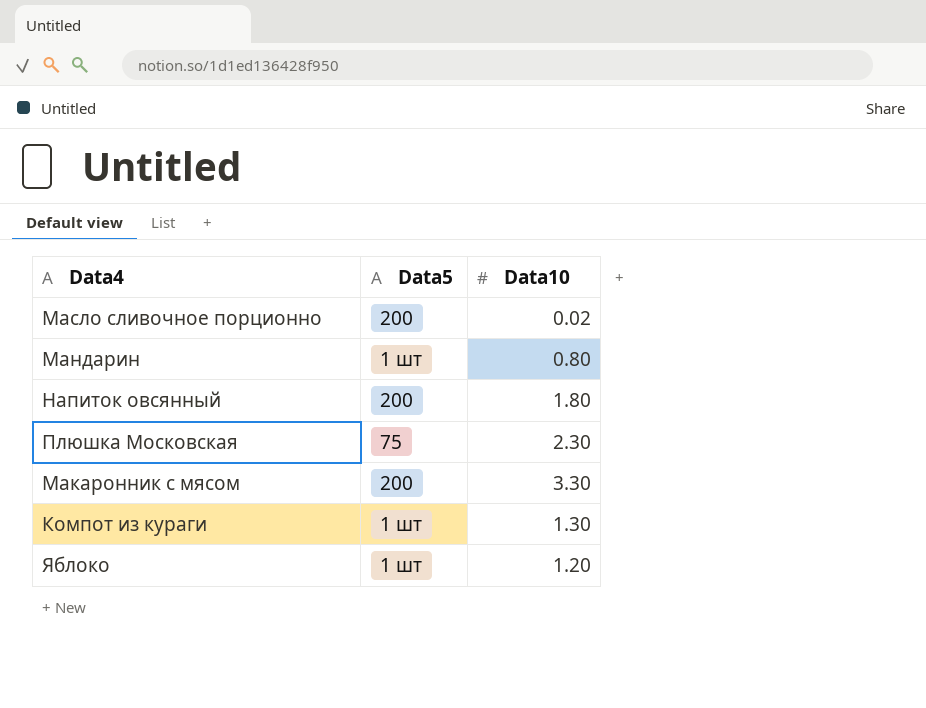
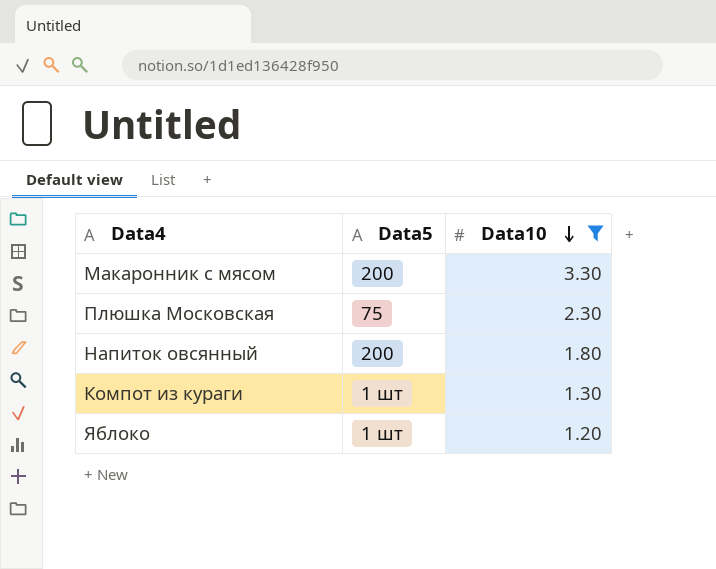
filter: none -> Data10 >= 1.20
row order: none -> Data10 descending

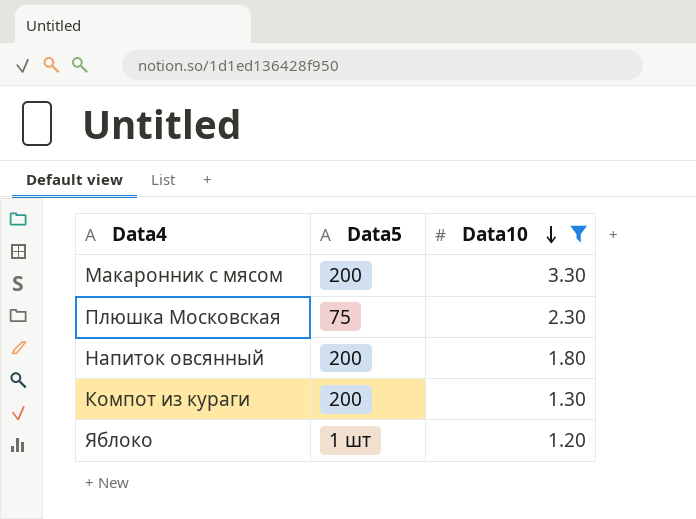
Компот из кураги | Data5: 1 шт -> 200

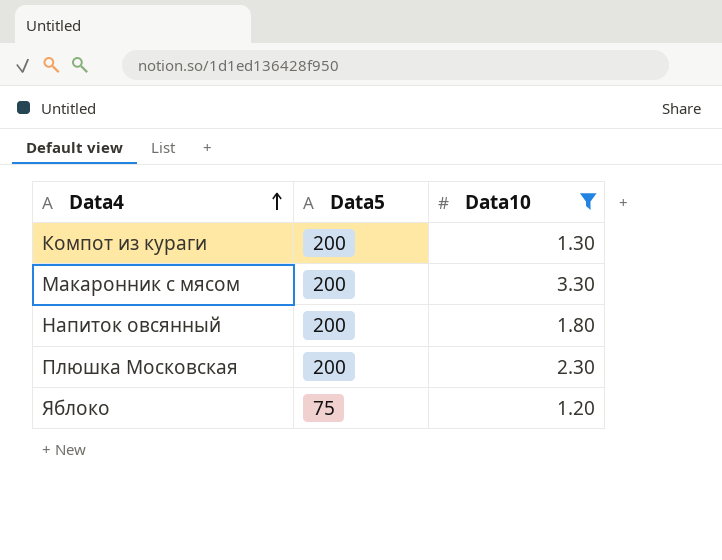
row order: Data10 descending -> Data4 ascending
Плюшка Московская | Data5: 75 -> 200
Яблоко | Data5: 1 шт -> 75

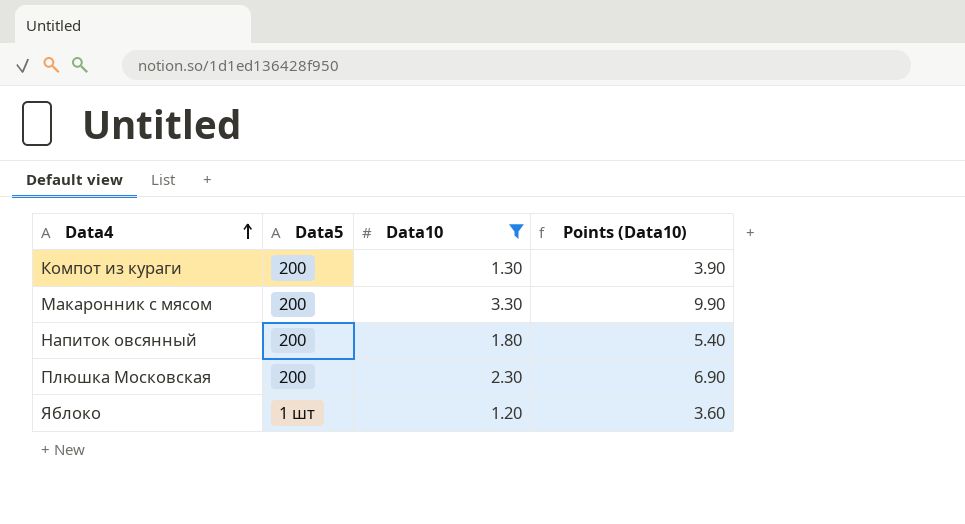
column Points (Data10) | formula: none -> [Data10] * 3
Яблоко | Data5: 75 -> 1 шт

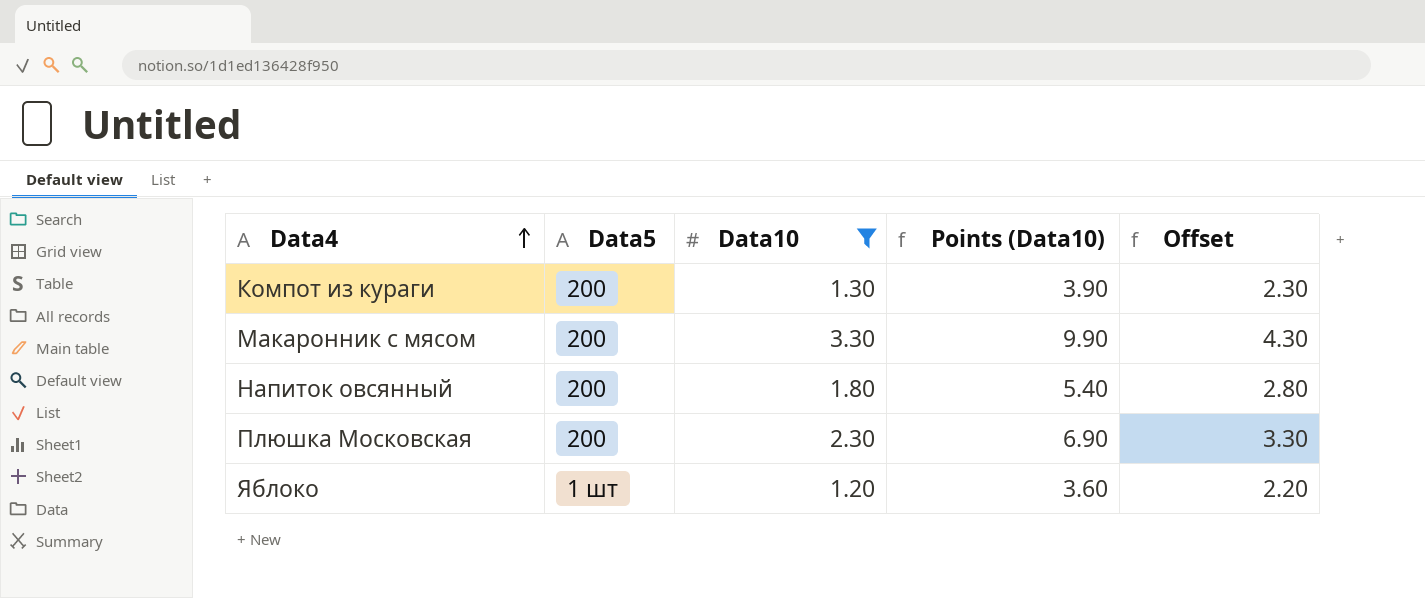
column Offset | formula: none -> [Data10] + 1

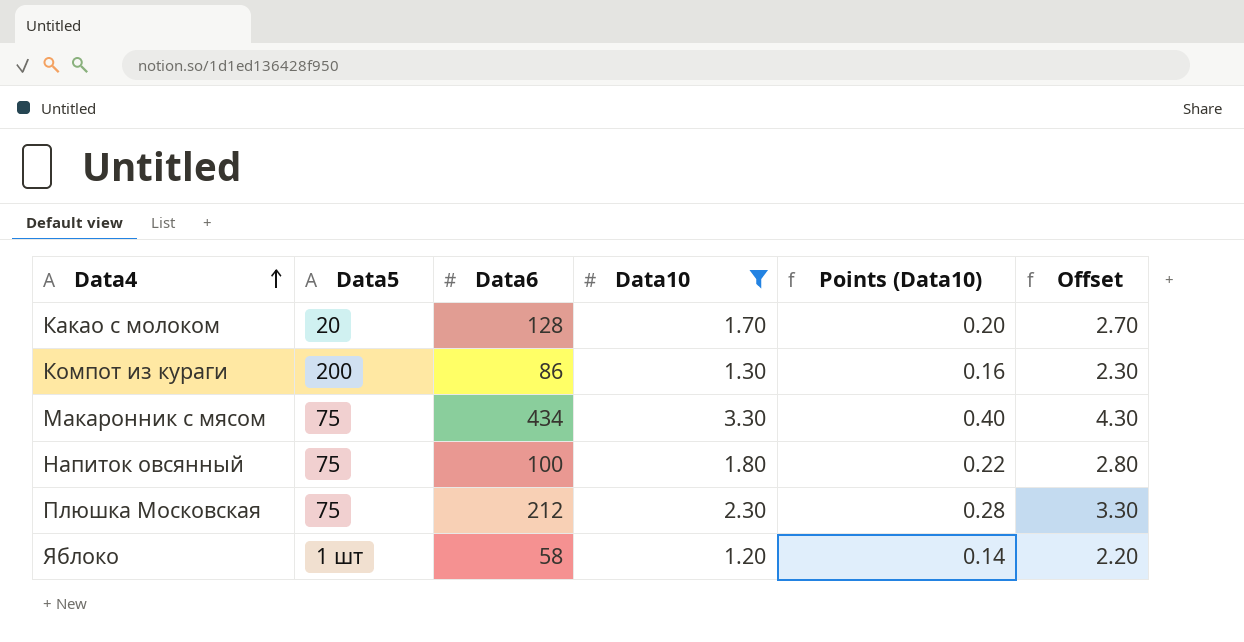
column Data6 | position: none -> 3
column Points (Data10) | formula: [Data10] * 3 -> [Data10] * 0.12
row Какао с молоком: none -> 20 | 128 | 1.70 | 0.20 | 2.70
Макаронник с мясом | Data5: 200 -> 75
Напиток овсянный | Data5: 200 -> 75
Плюшка Московская | Data5: 200 -> 75

